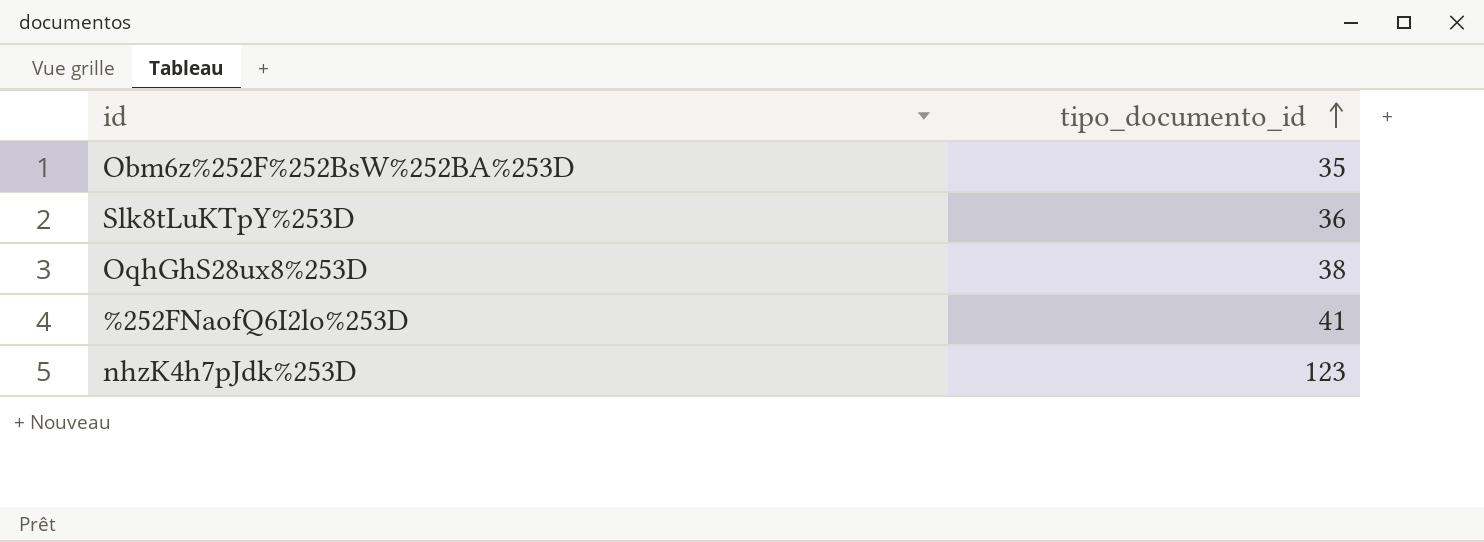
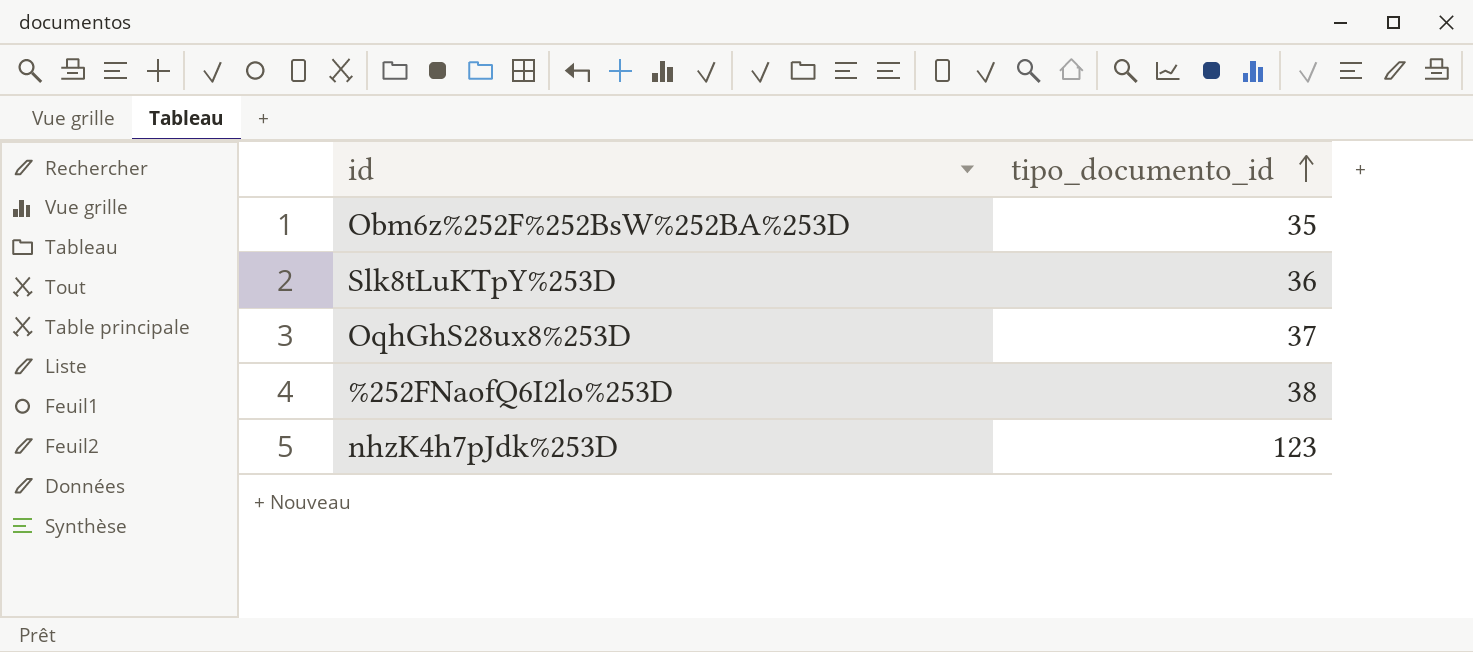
OqhGhS28ux8%253D | tipo_documento_id: 38 -> 37
%252FNaofQ6I2lo%253D | tipo_documento_id: 41 -> 38

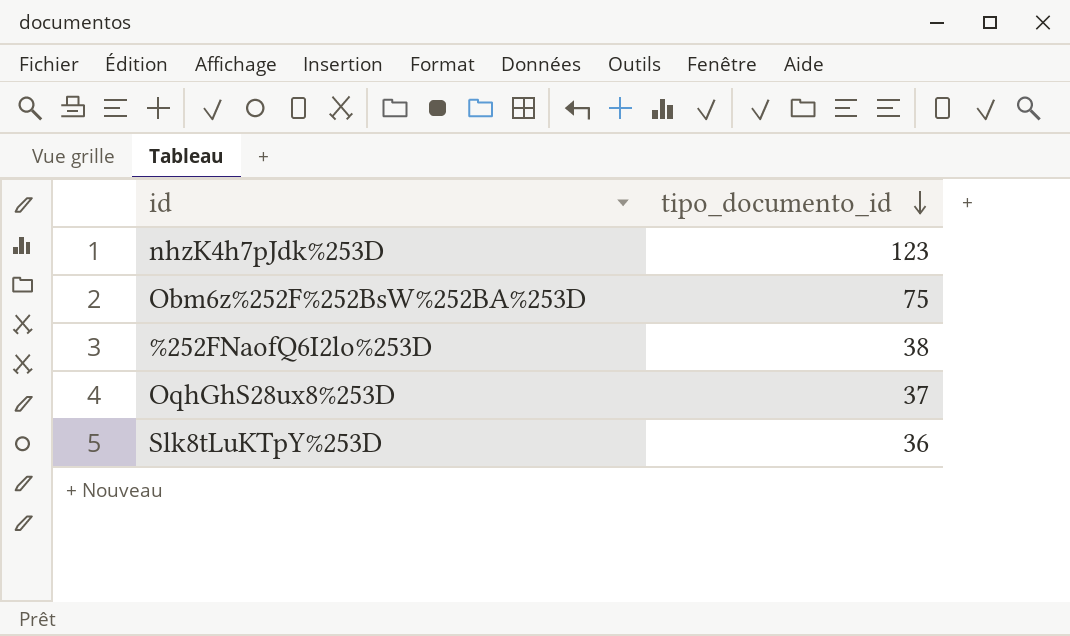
row order: tipo_documento_id ascending -> tipo_documento_id descending
Obm6z%252F%252BsW%252BA%253D | tipo_documento_id: 35 -> 75

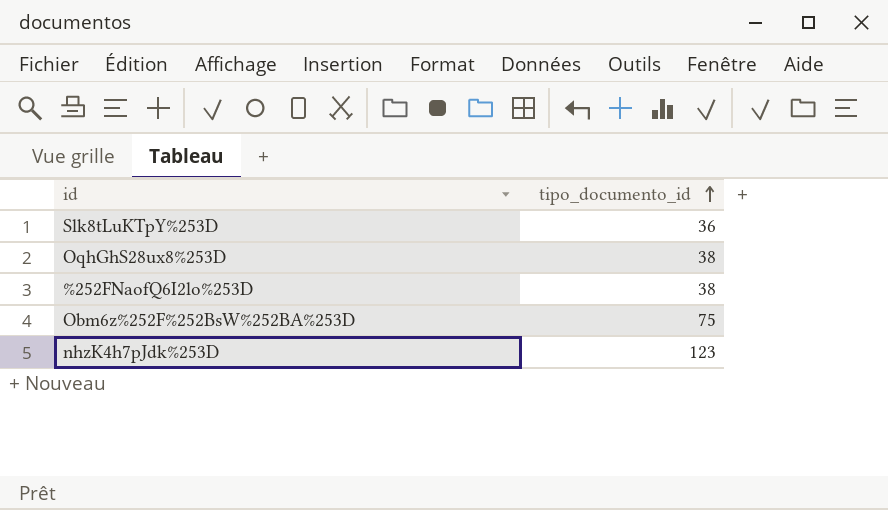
row order: tipo_documento_id descending -> tipo_documento_id ascending
OqhGhS28ux8%253D | tipo_documento_id: 37 -> 38

